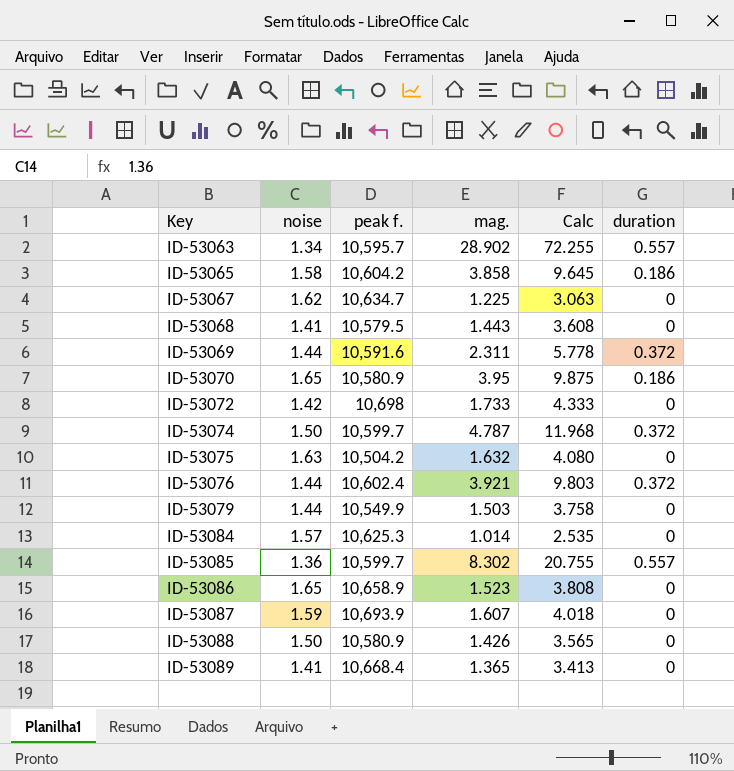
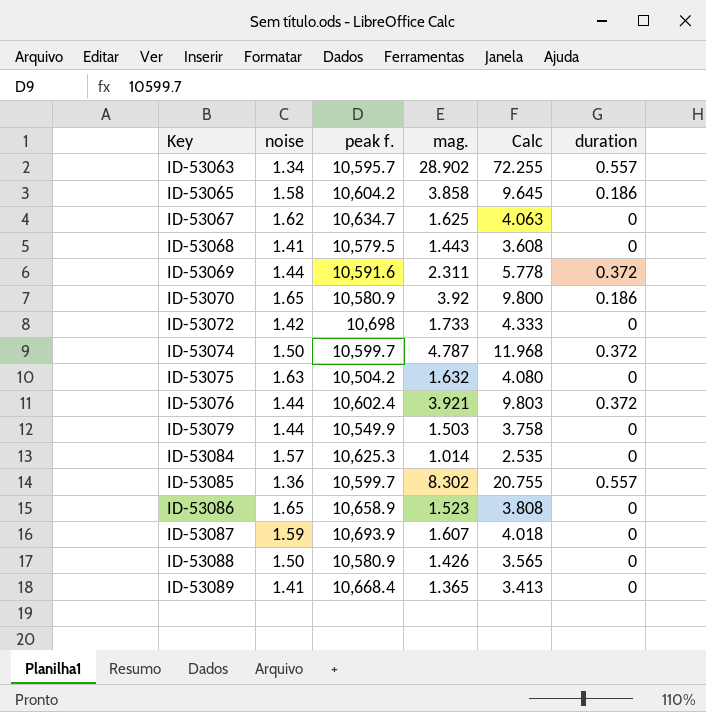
ID-53067 | mag.: 1.225 -> 1.625
ID-53067 | Calc: 3.063 -> 4.063
ID-53070 | mag.: 3.95 -> 3.92
ID-53070 | Calc: 9.875 -> 9.800

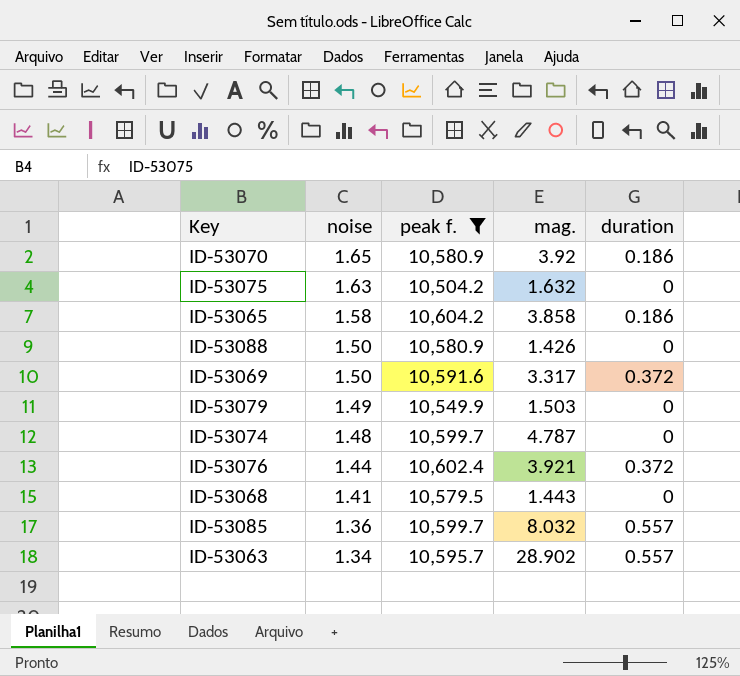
filter: none -> peak f. <= 10,604.2
row order: Key ascending -> noise descending
column Calc | formula: [mag.] * 2.5 -> none
ID-53069 | noise: 1.44 -> 1.50
ID-53069 | mag.: 2.311 -> 3.317
ID-53079 | noise: 1.44 -> 1.49
ID-53074 | noise: 1.50 -> 1.48
ID-53074 | duration: 0.372 -> 0
ID-53085 | mag.: 8.302 -> 8.032

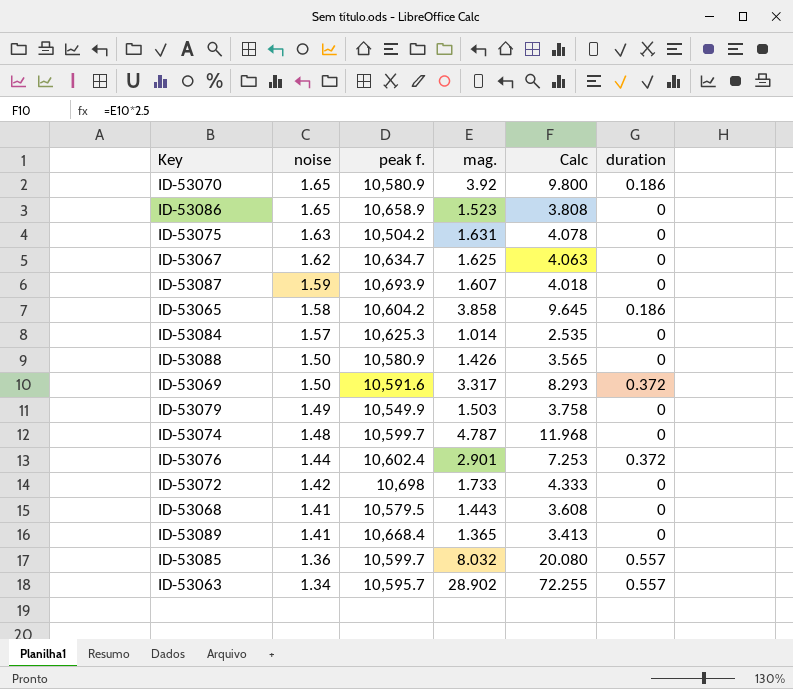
filter: peak f. <= 10,604.2 -> none
column Calc | formula: none -> [mag.] * 2.5
ID-53075 | mag.: 1.632 -> 1.631
ID-53076 | mag.: 3.921 -> 2.901

